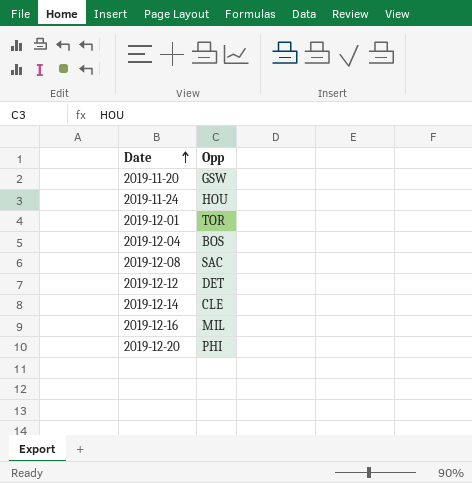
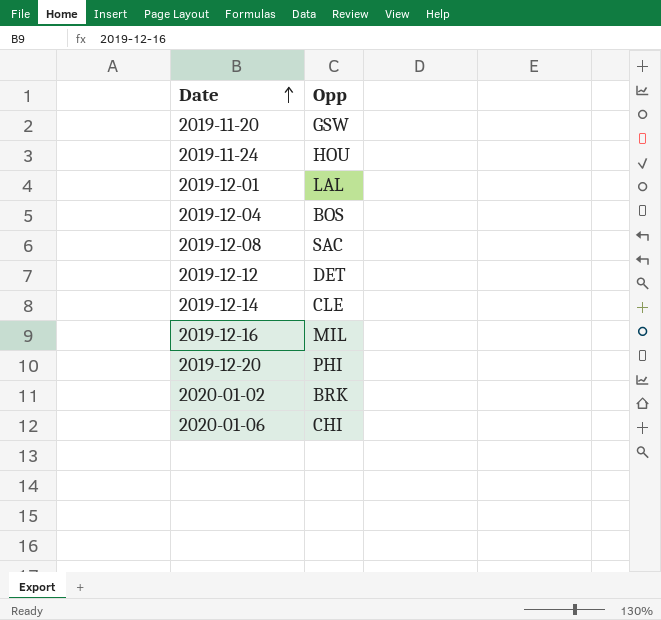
2019-12-01 | Opp: TOR -> LAL
row 2020-01-02: none -> BRK
row 2020-01-06: none -> CHI

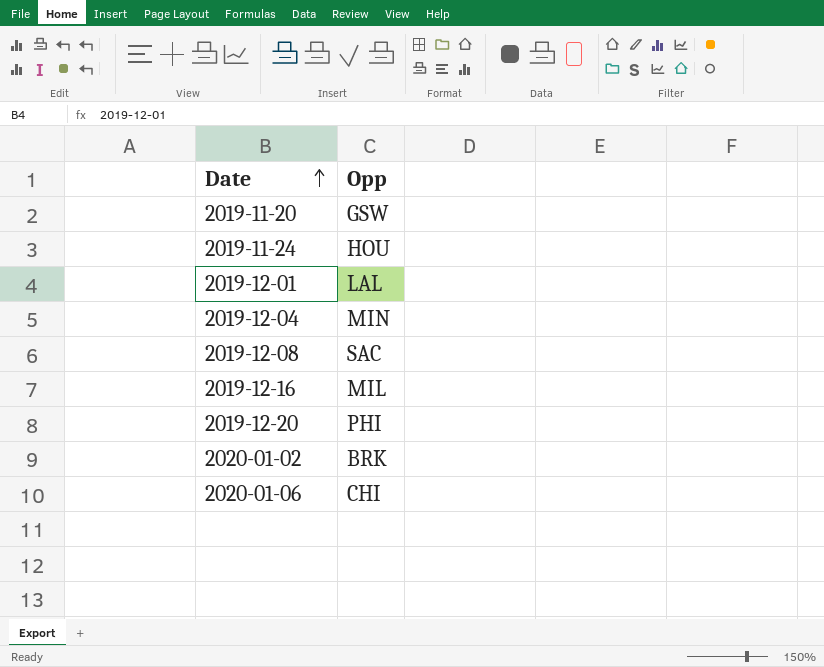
row 2019-12-12: DET -> none
row 2019-12-14: CLE -> none
2019-12-04 | Opp: BOS -> MIN

